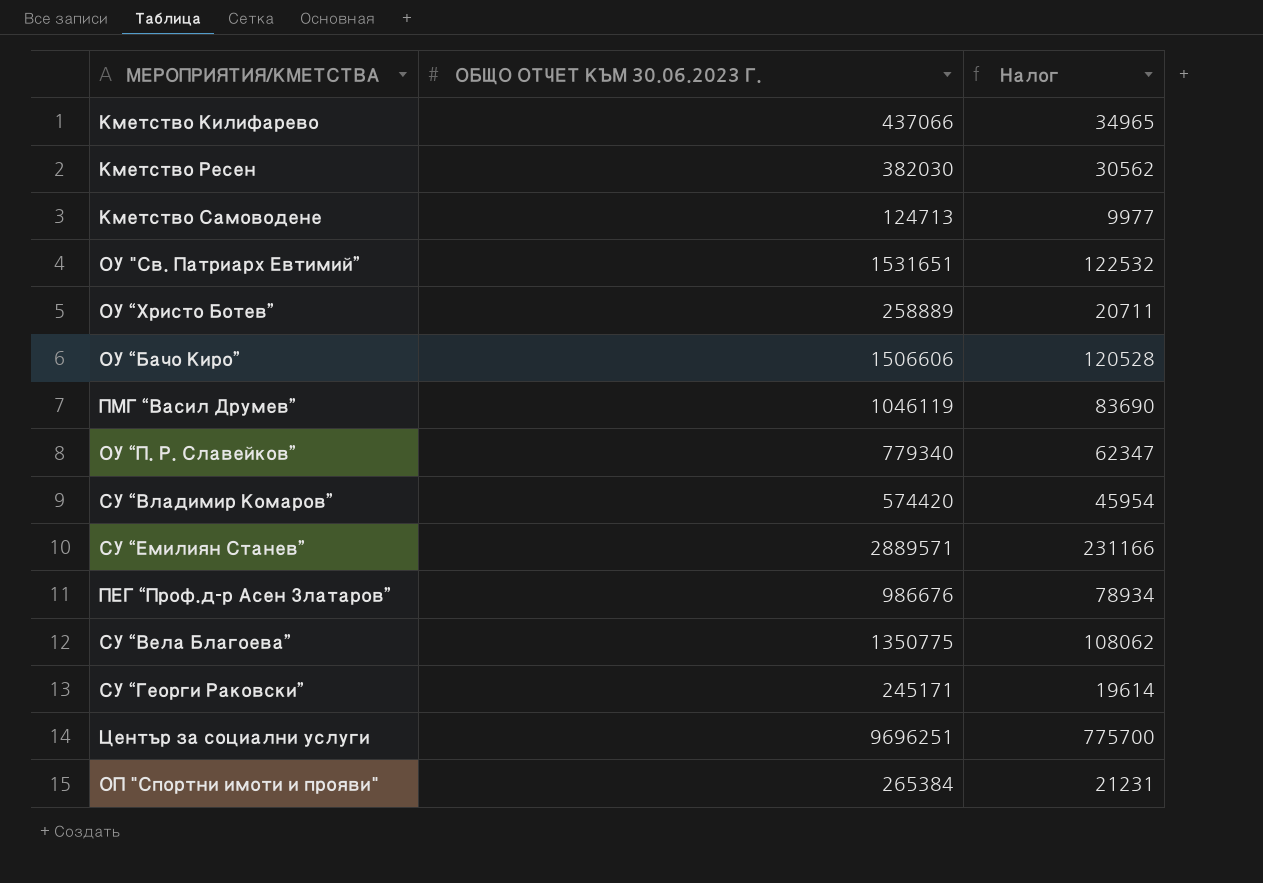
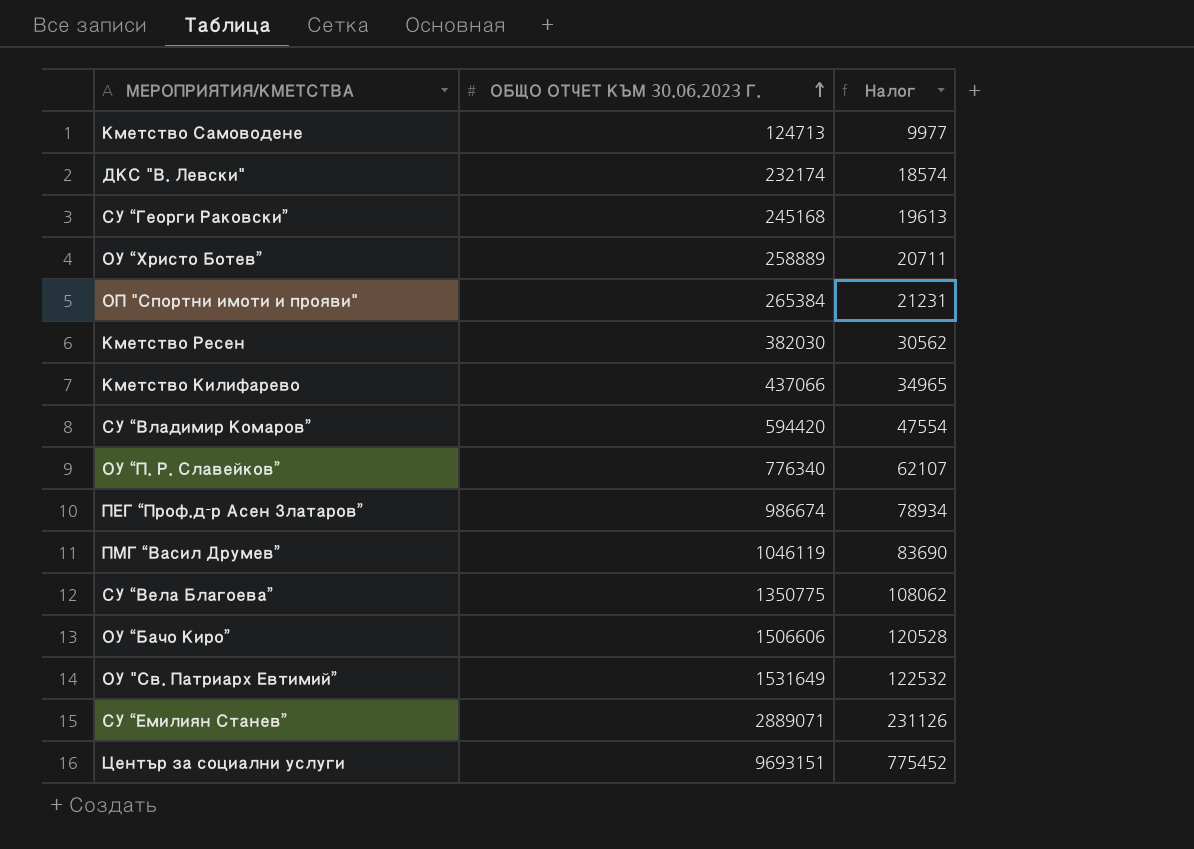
row order: none -> ОБЩО ОТЧЕТ КЪМ 30.06.2023 Г. ascending
row ДКС "В. Левски": none -> 232174 | 18574
СУ “Георги Раковски” | ОБЩО ОТЧЕТ КЪМ 30.06.2023 Г.: 245171 -> 245168
СУ “Георги Раковски” | Налог: 19614 -> 19613
СУ “Владимир Комаров” | ОБЩО ОТЧЕТ КЪМ 30.06.2023 Г.: 574420 -> 594420
СУ “Владимир Комаров” | Налог: 45954 -> 47554
ОУ “П. Р. Славейков” | ОБЩО ОТЧЕТ КЪМ 30.06.2023 Г.: 779340 -> 776340
ОУ “П. Р. Славейков” | Налог: 62347 -> 62107
ПЕГ “Проф.д-р Асен Златаров” | ОБЩО ОТЧЕТ КЪМ 30.06.2023 Г.: 986676 -> 986674
ОУ "Св. Патриарх Евтимий” | ОБЩО ОТЧЕТ КЪМ 30.06.2023 Г.: 1531651 -> 1531649
СУ “Емилиян Станев” | ОБЩО ОТЧЕТ КЪМ 30.06.2023 Г.: 2889571 -> 2889071
СУ “Емилиян Станев” | Налог: 231166 -> 231126
Център за социални услуги | ОБЩО ОТЧЕТ КЪМ 30.06.2023 Г.: 9696251 -> 9693151
Център за социални услуги | Налог: 775700 -> 775452

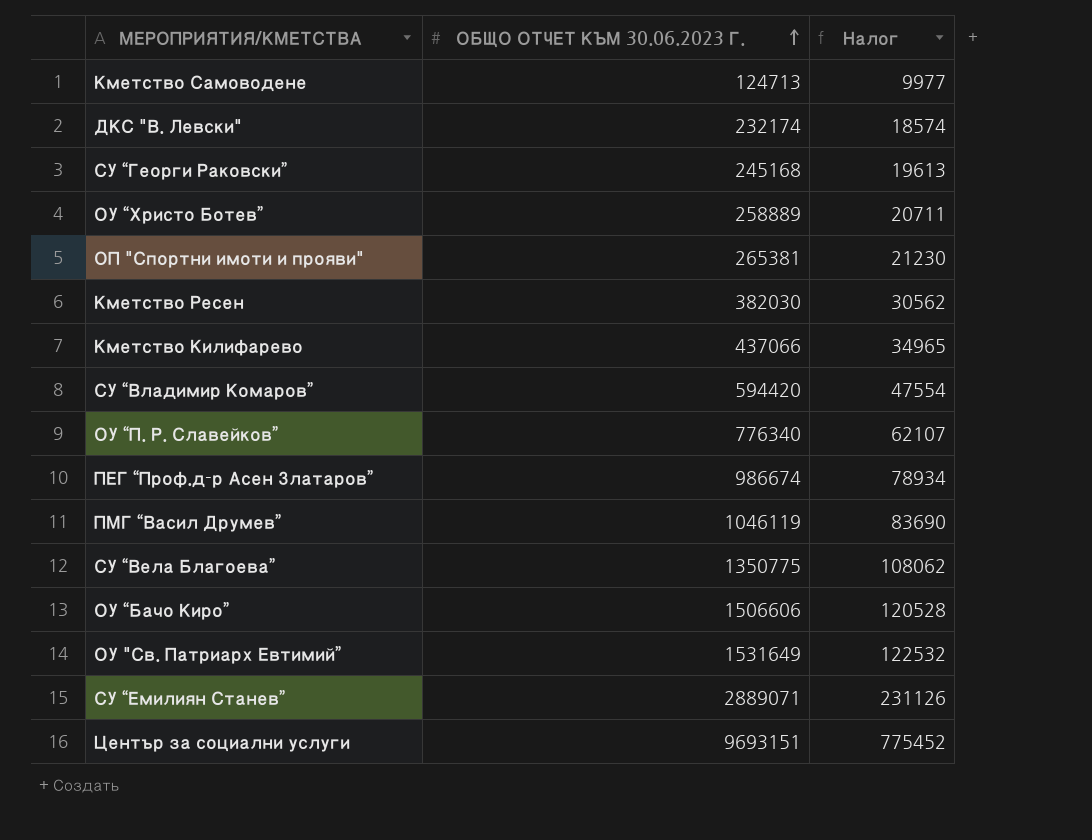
ОП "Спортни имоти и прояви" | ОБЩО ОТЧЕТ КЪМ 30.06.2023 Г.: 265384 -> 265381
ОП "Спортни имоти и прояви" | Налог: 21231 -> 21230

